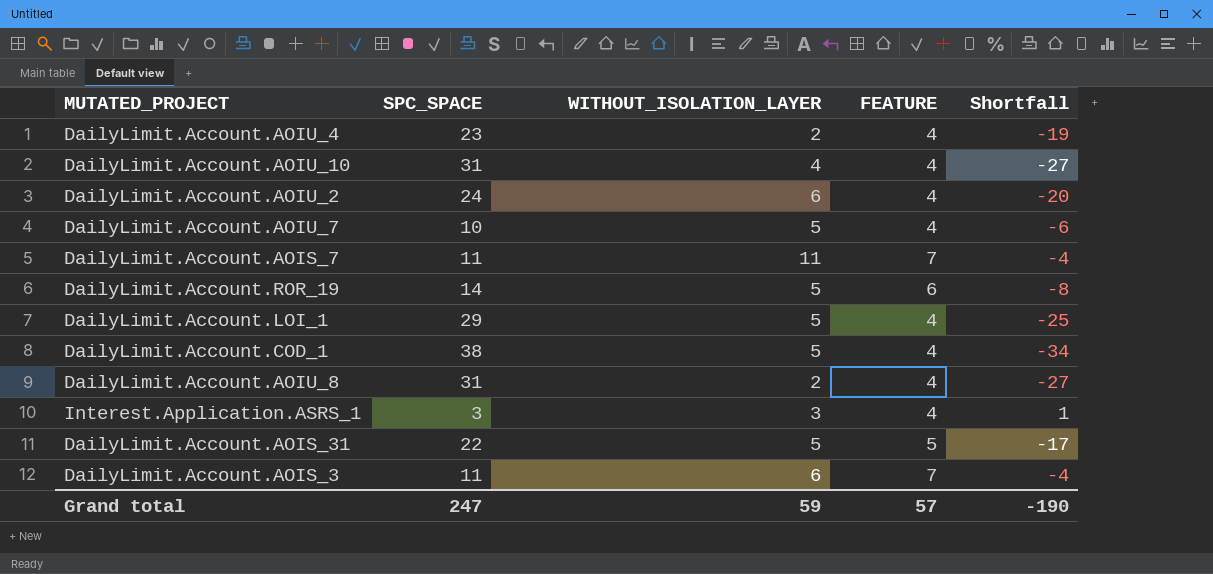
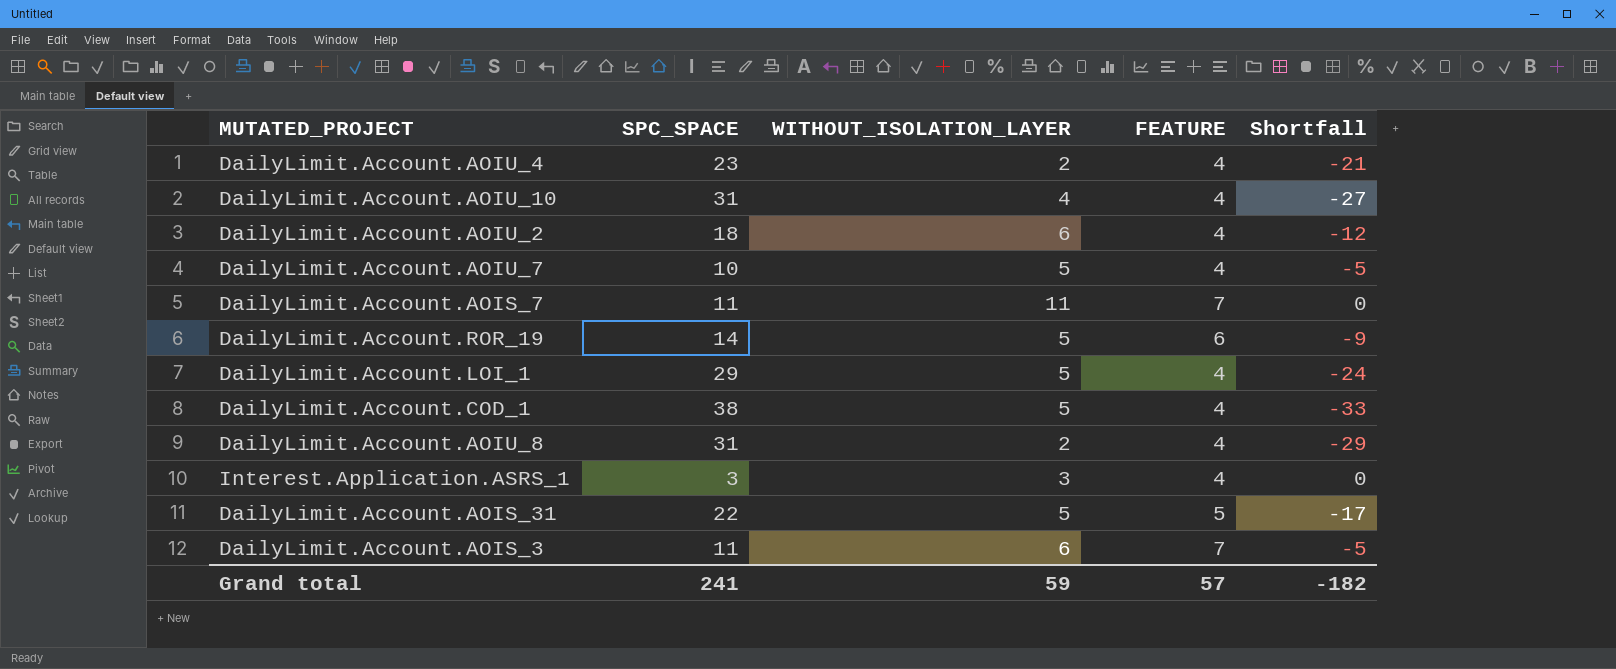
column Shortfall | formula: [FEATURE] - [SPC_SPACE] -> [WITHOUT_ISOLATION_LAYER] - [SPC_SPACE]
DailyLimit.Account.AOIU_2 | SPC_SPACE: 24 -> 18
Grand total | SPC_SPACE: 247 -> 241
Grand total | Shortfall: -190 -> -182

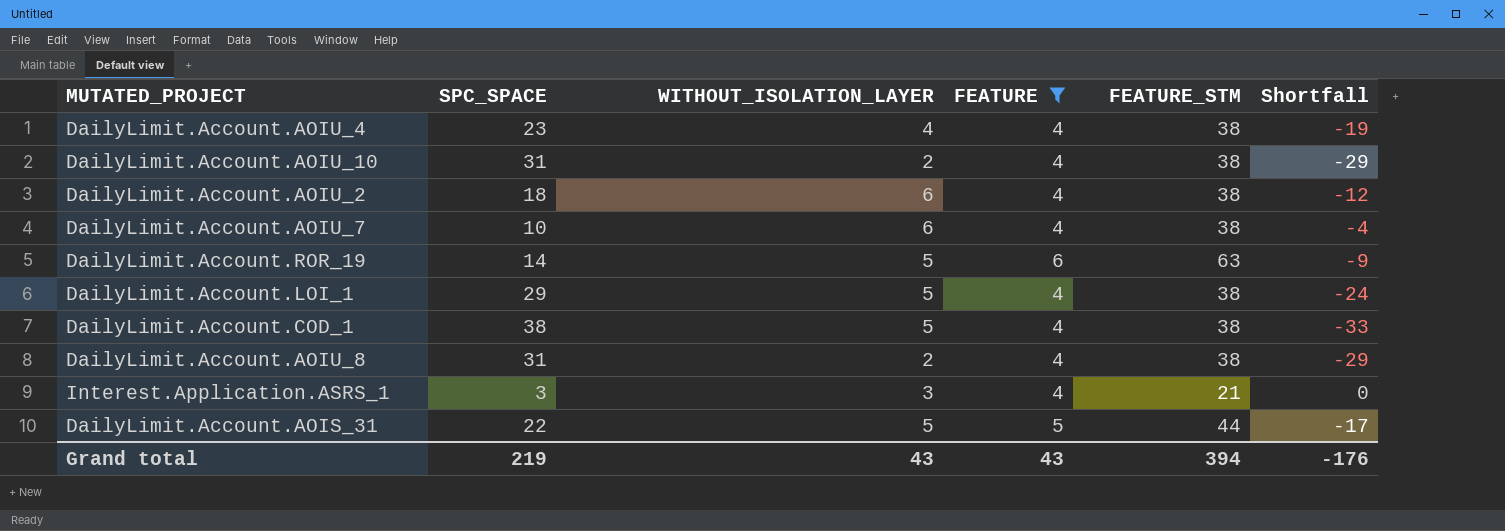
filter: none -> FEATURE != 7
column FEATURE_STM | position: none -> 5
DailyLimit.Account.AOIU_4 | WITHOUT_ISOLATION_LAYER: 2 -> 4
DailyLimit.Account.AOIU_4 | Shortfall: -21 -> -19
DailyLimit.Account.AOIU_10 | WITHOUT_ISOLATION_LAYER: 4 -> 2
DailyLimit.Account.AOIU_10 | Shortfall: -27 -> -29
DailyLimit.Account.AOIU_7 | WITHOUT_ISOLATION_LAYER: 5 -> 6
DailyLimit.Account.AOIU_7 | Shortfall: -5 -> -4
Grand total | SPC_SPACE: 241 -> 219
Grand total | WITHOUT_ISOLATION_LAYER: 59 -> 43
Grand total | FEATURE: 57 -> 43
Grand total | Shortfall: -182 -> -176

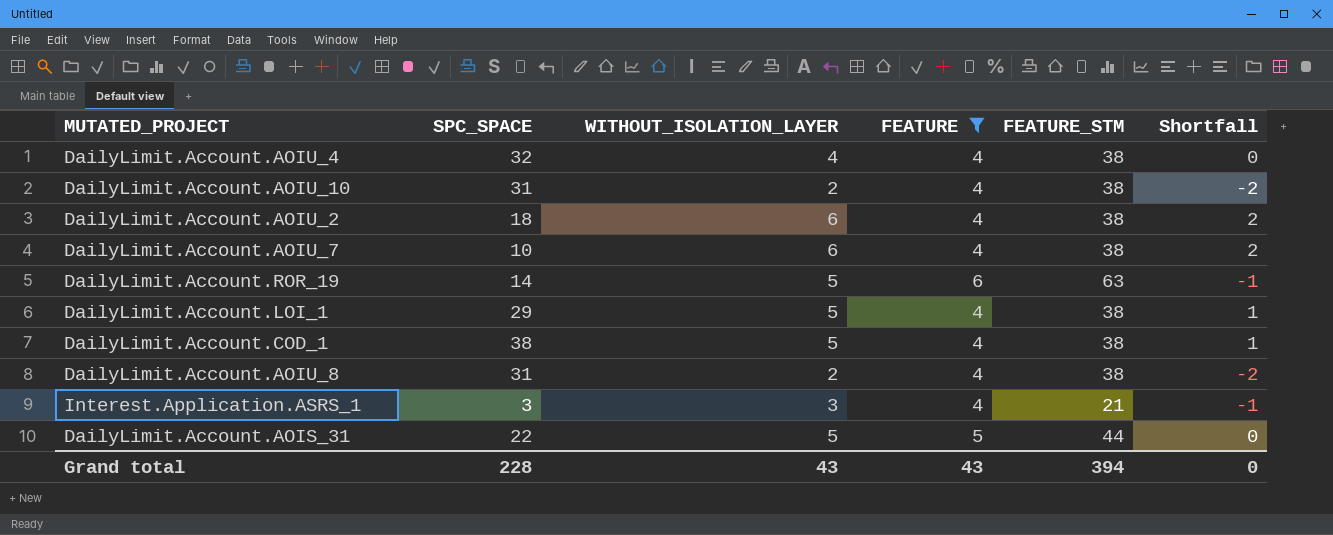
column Shortfall | formula: [WITHOUT_ISOLATION_LAYER] - [SPC_SPACE] -> [WITHOUT_ISOLATION_LAYER] - [FEATURE]
DailyLimit.Account.AOIU_4 | SPC_SPACE: 23 -> 32
Grand total | SPC_SPACE: 219 -> 228
Grand total | Shortfall: -176 -> 0

